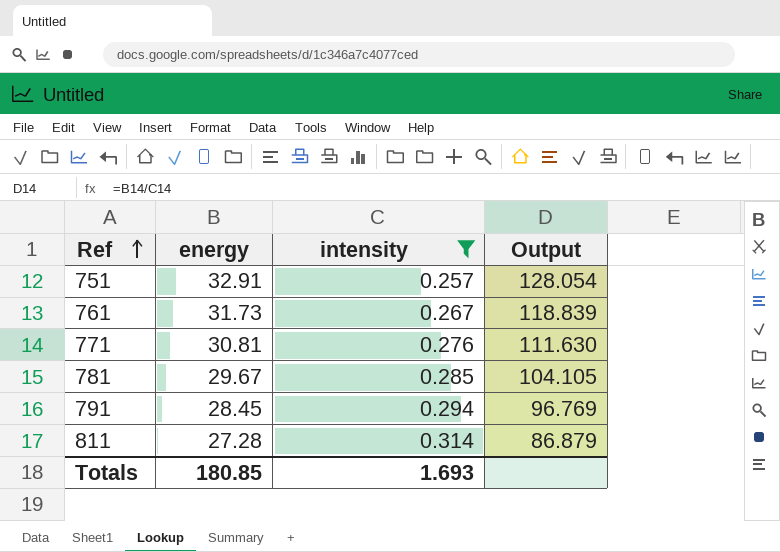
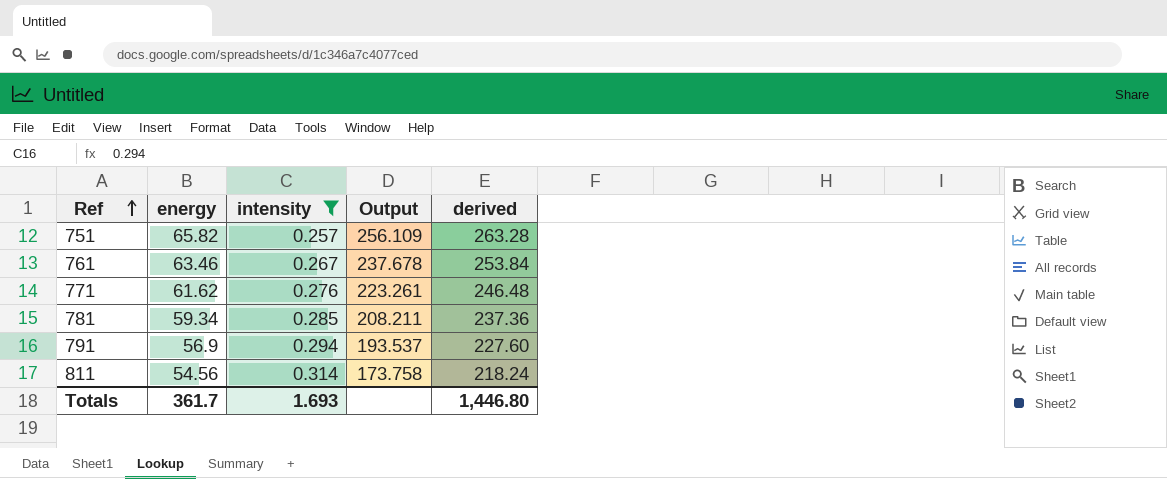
column derived | formula: none -> [energy] * 4
751 | energy: 32.91 -> 65.82
751 | Output: 128.054 -> 256.109
761 | energy: 31.73 -> 63.46
761 | Output: 118.839 -> 237.678
771 | energy: 30.81 -> 61.62
771 | Output: 111.630 -> 223.261
781 | energy: 29.67 -> 59.34
781 | Output: 104.105 -> 208.211
791 | energy: 28.45 -> 56.9
791 | Output: 96.769 -> 193.537
811 | energy: 27.28 -> 54.56
811 | Output: 86.879 -> 173.758
Totals | energy: 180.85 -> 361.7

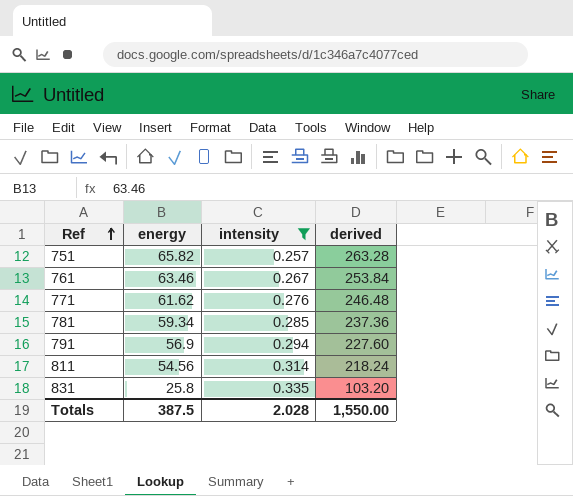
column Output | formula: [energy] / [intensity] -> none
row 831: none -> 25.8 | 0.335 | 103.20
Totals | energy: 361.7 -> 387.5
Totals | intensity: 1.693 -> 2.028
Totals | derived: 1,446.80 -> 1,550.00

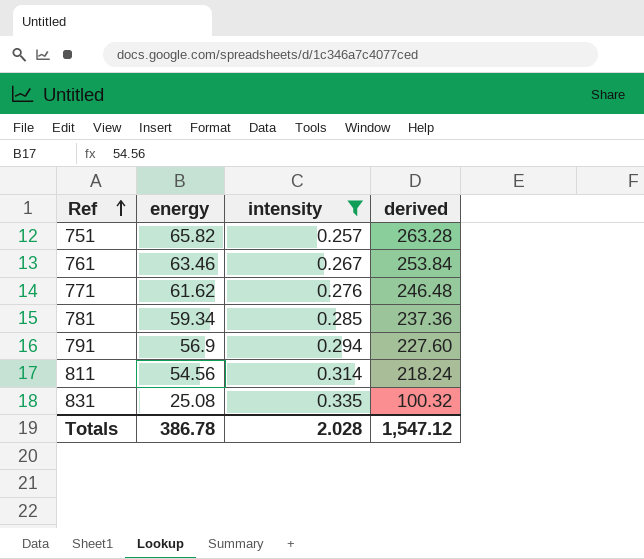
831 | energy: 25.8 -> 25.08
831 | derived: 103.20 -> 100.32
Totals | energy: 387.5 -> 386.78
Totals | derived: 1,550.00 -> 1,547.12

